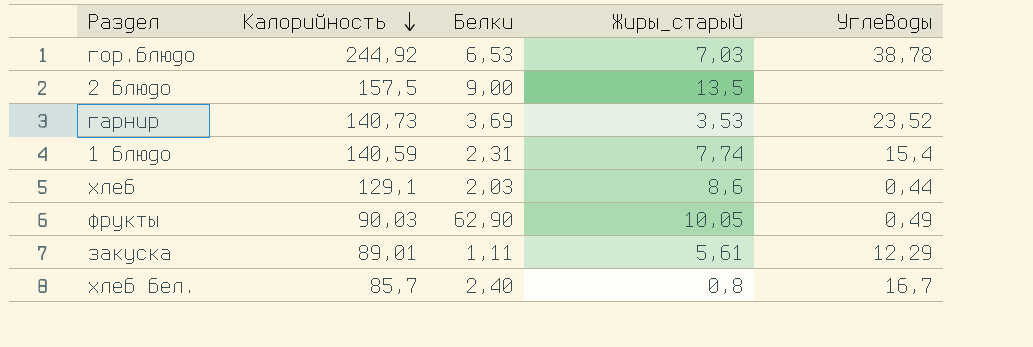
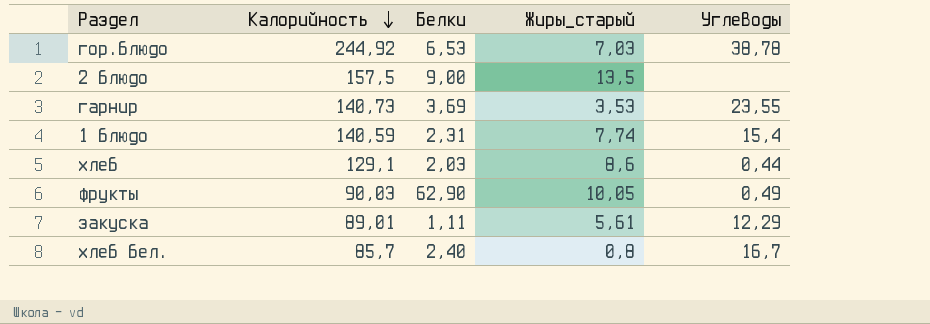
гарнир | Углеводы: 23,52 -> 23,55

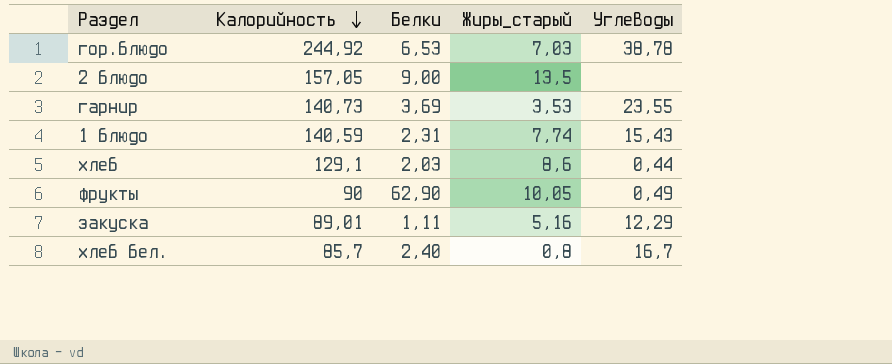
2 блюдо | Калорийность: 157,5 -> 157,05
1 блюдо | Углеводы: 15,4 -> 15,43
фрукты | Калорийность: 90,03 -> 90
закуска | Жиры_старый: 5,61 -> 5,16

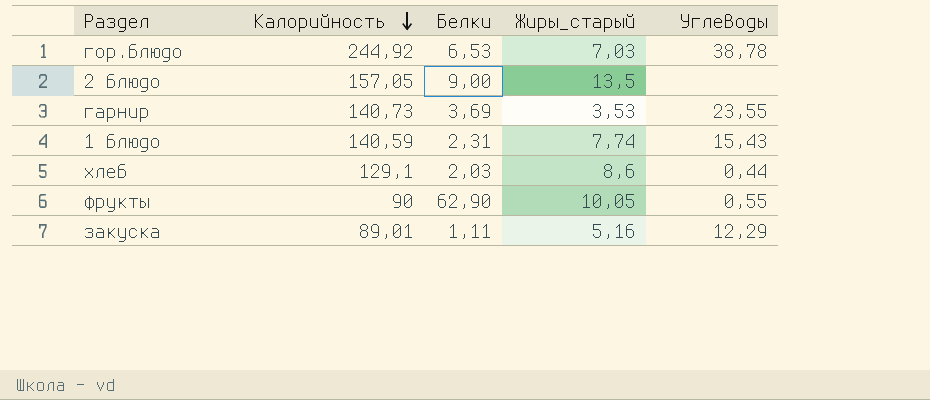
row хлеб бел.: 85,7 | 2,40 | 0,8 | 16,7 -> none
фрукты | Углеводы: 0,49 -> 0,55

